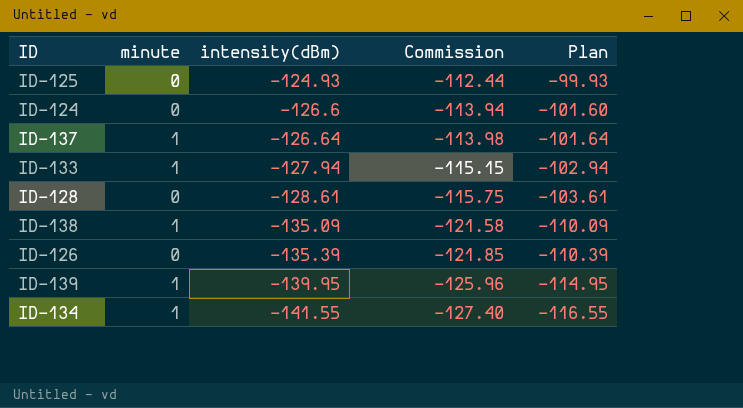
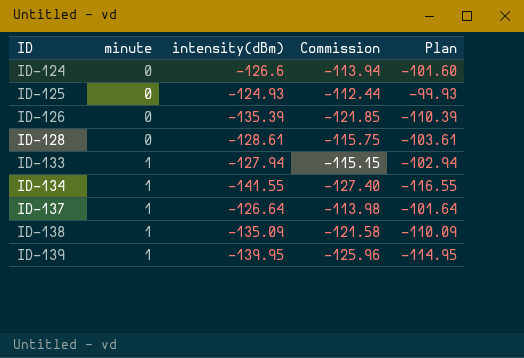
row order: intensity(dBm) descending -> ID ascending

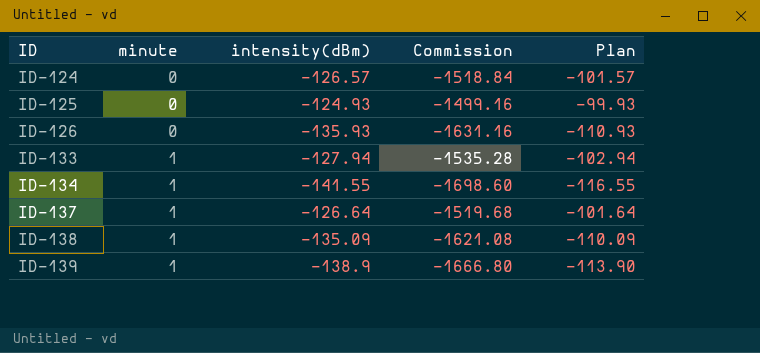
column Commission | formula: [intensity(dBm)] * 0.9 -> [intensity(dBm)] * 12
row ID-128: 0 | -128.61 | -115.75 | -103.61 -> none
ID-124 | intensity(dBm): -126.6 -> -126.57
ID-124 | Plan: -101.60 -> -101.57
ID-126 | intensity(dBm): -135.39 -> -135.93
ID-126 | Plan: -110.39 -> -110.93
ID-139 | intensity(dBm): -139.95 -> -138.9
ID-139 | Plan: -114.95 -> -113.90

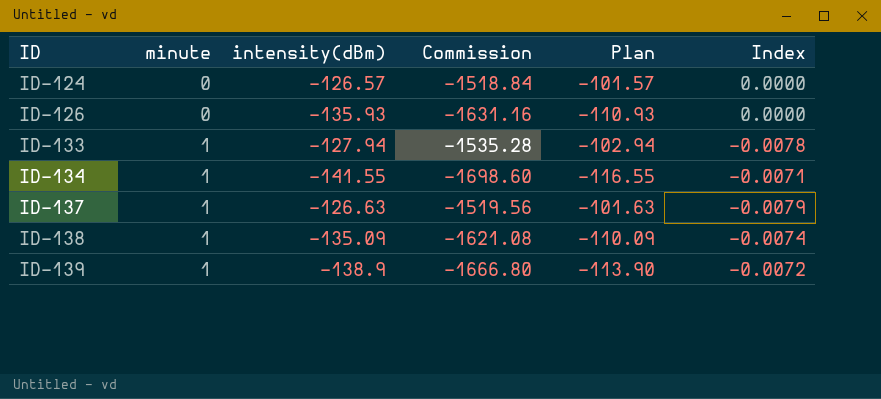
column Index | formula: none -> [minute] / [intensity(dBm)]
row ID-125: 0 | -124.93 | -1499.16 | -99.93 -> none
ID-137 | intensity(dBm): -126.64 -> -126.63
ID-137 | Commission: -1519.68 -> -1519.56
ID-137 | Plan: -101.64 -> -101.63

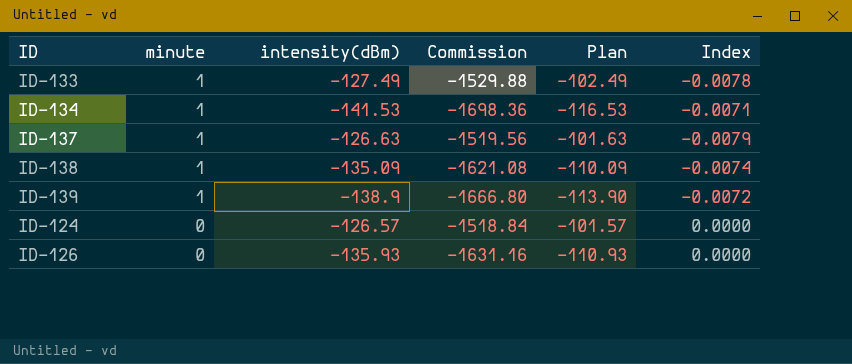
row order: ID ascending -> minute descending
ID-133 | intensity(dBm): -127.94 -> -127.49
ID-133 | Commission: -1535.28 -> -1529.88
ID-133 | Plan: -102.94 -> -102.49
ID-134 | intensity(dBm): -141.55 -> -141.53
ID-134 | Commission: -1698.60 -> -1698.36
ID-134 | Plan: -116.55 -> -116.53

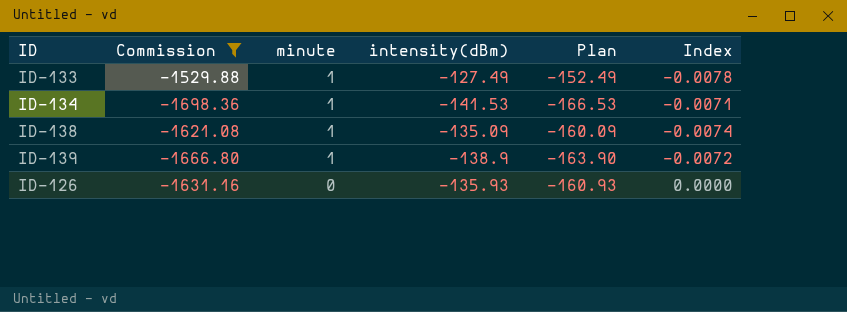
filter: none -> Commission <= -1529.88
column Commission | position: 4 -> 2
column Plan | formula: [intensity(dBm)] + 25 -> [intensity(dBm)] - 25

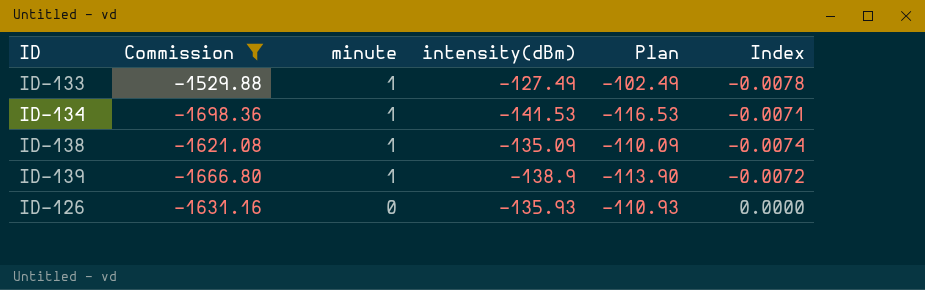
column Plan | formula: [intensity(dBm)] - 25 -> [intensity(dBm)] + 25

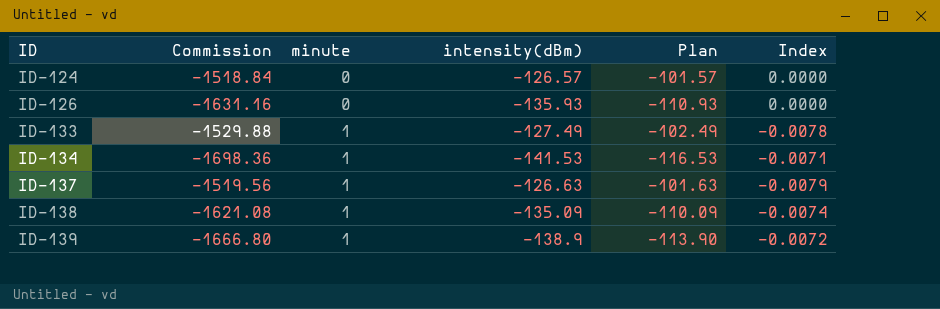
filter: Commission <= -1529.88 -> none
row order: minute descending -> ID ascending

